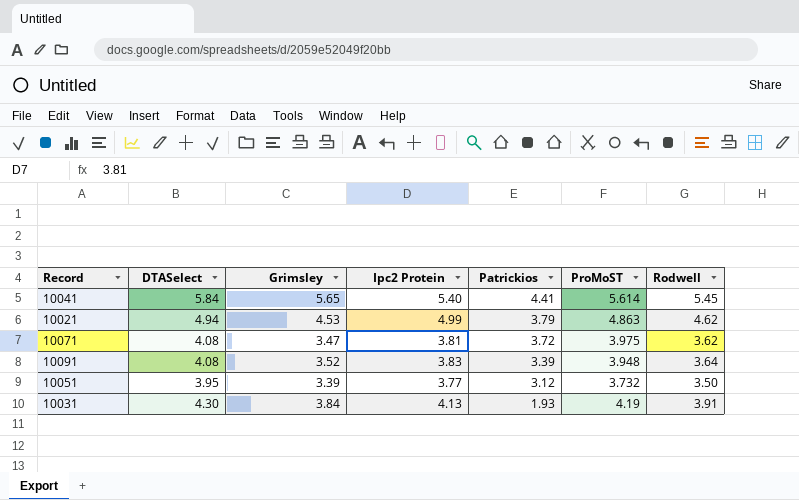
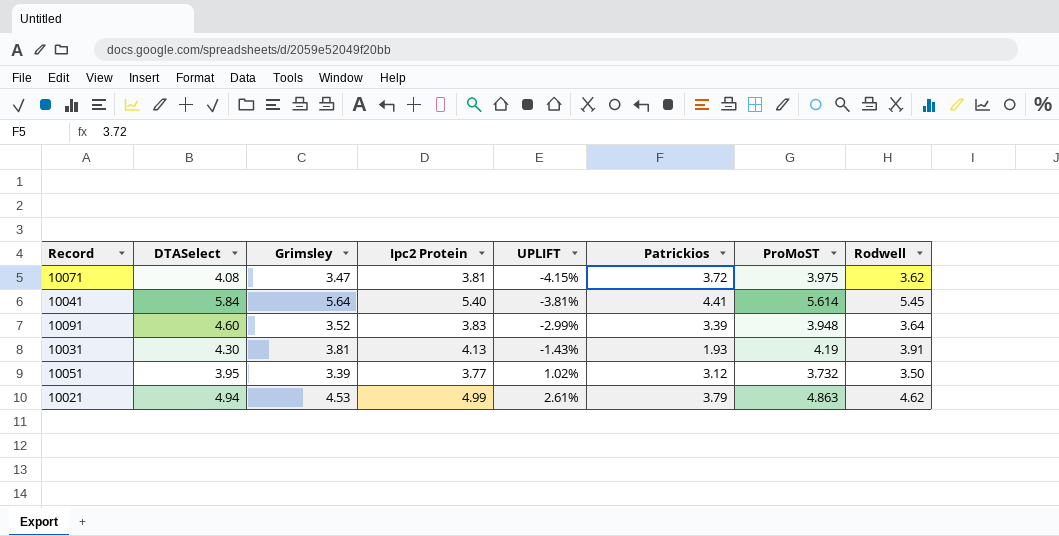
row order: Patrickios descending -> UPLIFT ascending
column UPLIFT | formula: none -> ([Ipc2 Protein] - [ProMoST]) / [ProMoST]
10041 | Grimsley: 5.65 -> 5.64
10091 | DTASelect: 4.08 -> 4.60
10031 | Grimsley: 3.84 -> 3.81

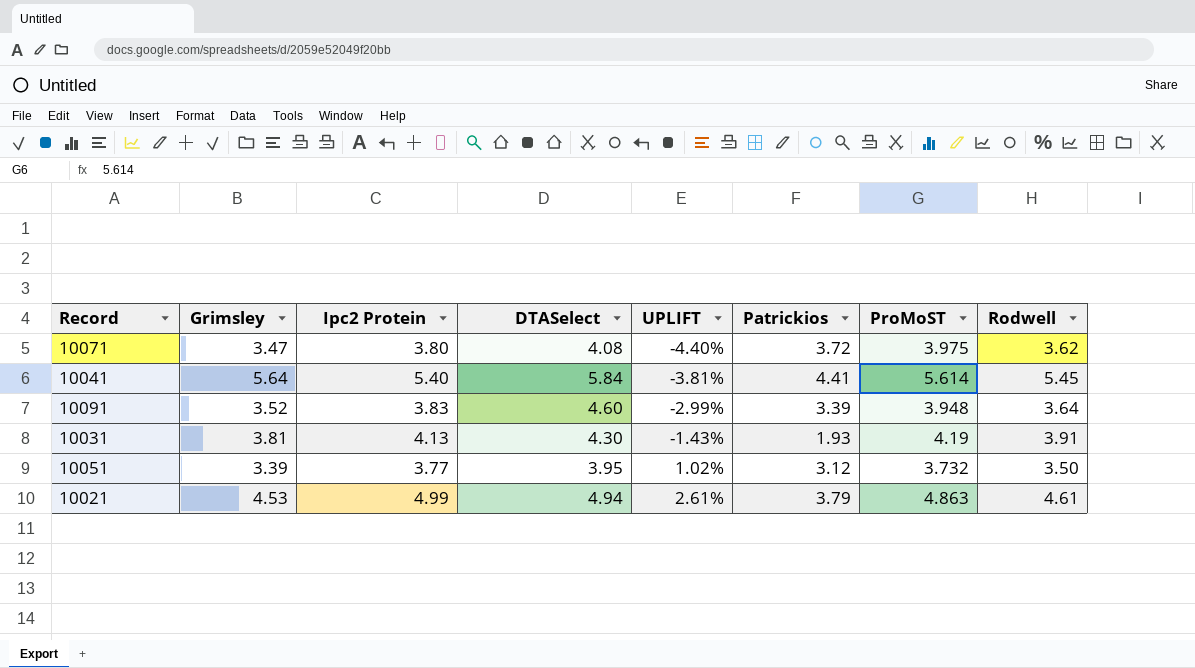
column DTASelect | position: 2 -> 4
10071 | Ipc2 Protein: 3.81 -> 3.80
10071 | UPLIFT: -4.15% -> -4.40%
10021 | Rodwell: 4.62 -> 4.61

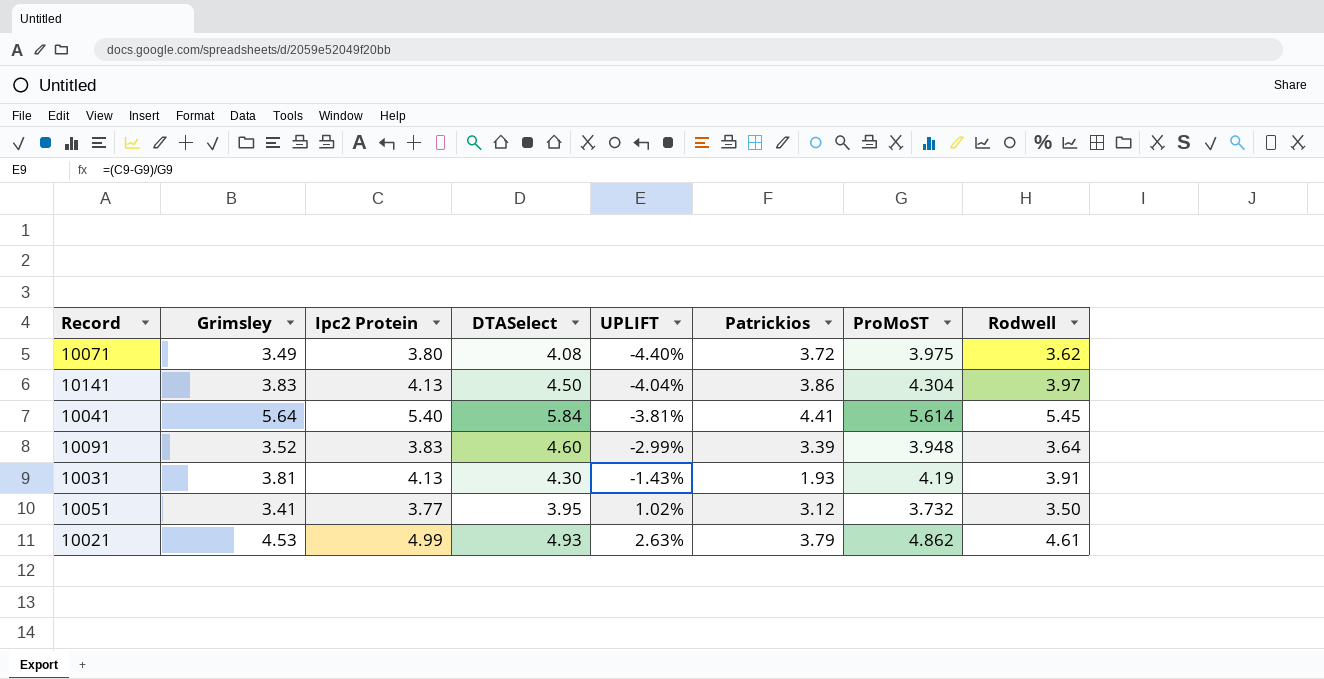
10071 | Grimsley: 3.47 -> 3.49
row 10141: none -> 3.83 | 4.13 | 4.50 | -4.04% | 3.86 | 4.304 | 3.97
10051 | Grimsley: 3.39 -> 3.41
10021 | DTASelect: 4.94 -> 4.93
10021 | UPLIFT: 2.61% -> 2.63%
10021 | ProMoST: 4.863 -> 4.862

